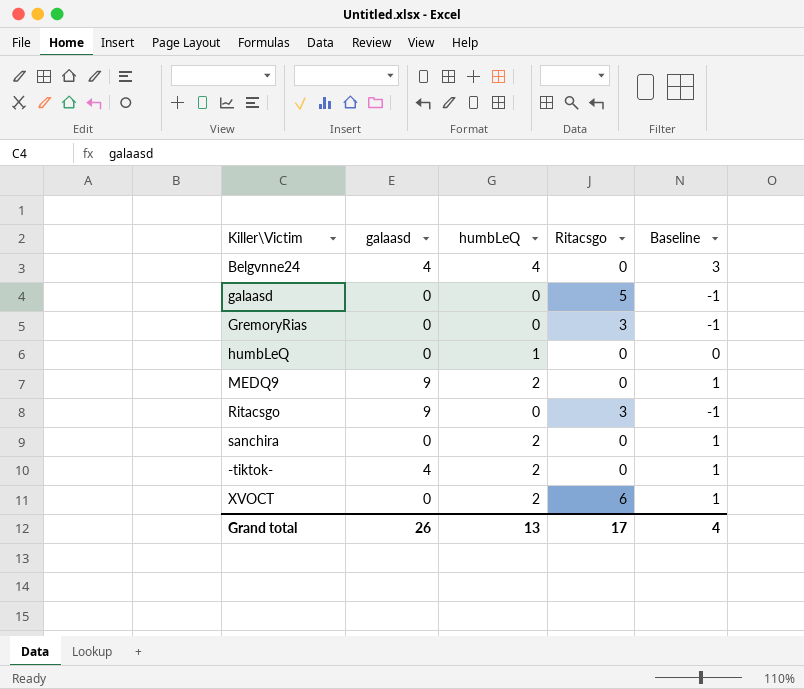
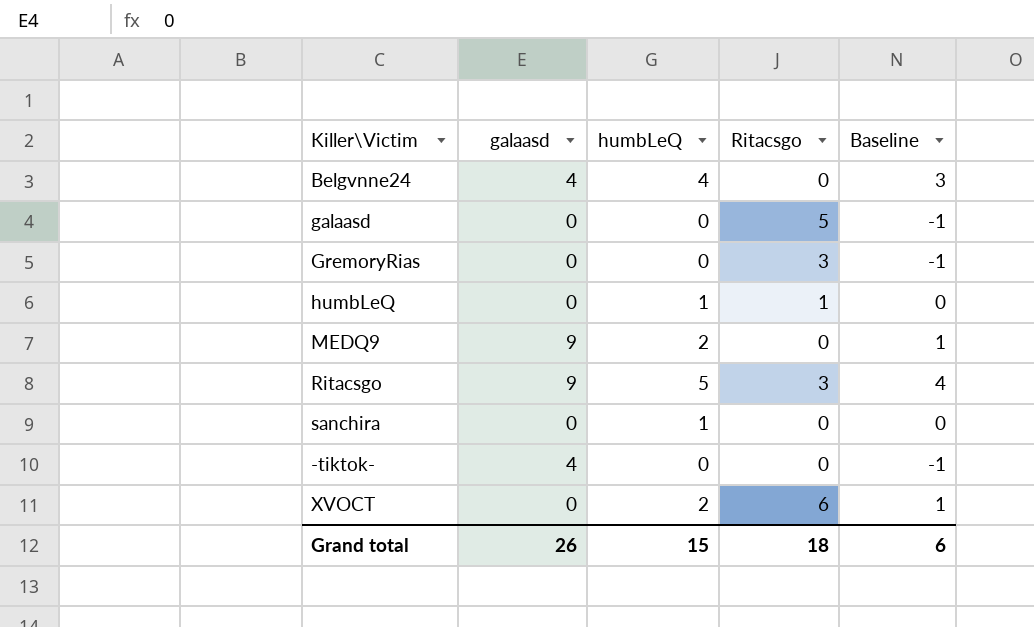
humbLeQ | Ritacsgo: 0 -> 1
Ritacsgo | humbLeQ: 0 -> 5
Ritacsgo | Baseline: -1 -> 4
sanchira | humbLeQ: 2 -> 1
sanchira | Baseline: 1 -> 0
-tiktok- | humbLeQ: 2 -> 0
-tiktok- | Baseline: 1 -> -1
Grand total | humbLeQ: 13 -> 15
Grand total | Ritacsgo: 17 -> 18
Grand total | Baseline: 4 -> 6

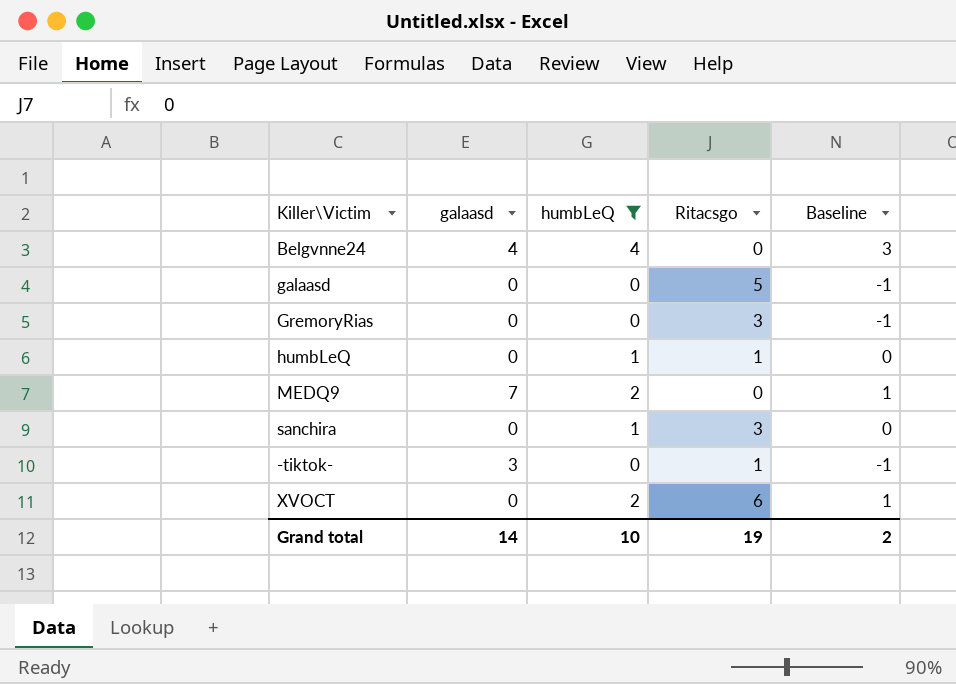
filter: none -> humbLeQ != 5
MEDQ9 | galaasd: 9 -> 7
sanchira | Ritacsgo: 0 -> 3
-tiktok- | galaasd: 4 -> 3
-tiktok- | Ritacsgo: 0 -> 1
Grand total | galaasd: 26 -> 14
Grand total | humbLeQ: 15 -> 10
Grand total | Ritacsgo: 18 -> 19
Grand total | Baseline: 6 -> 2

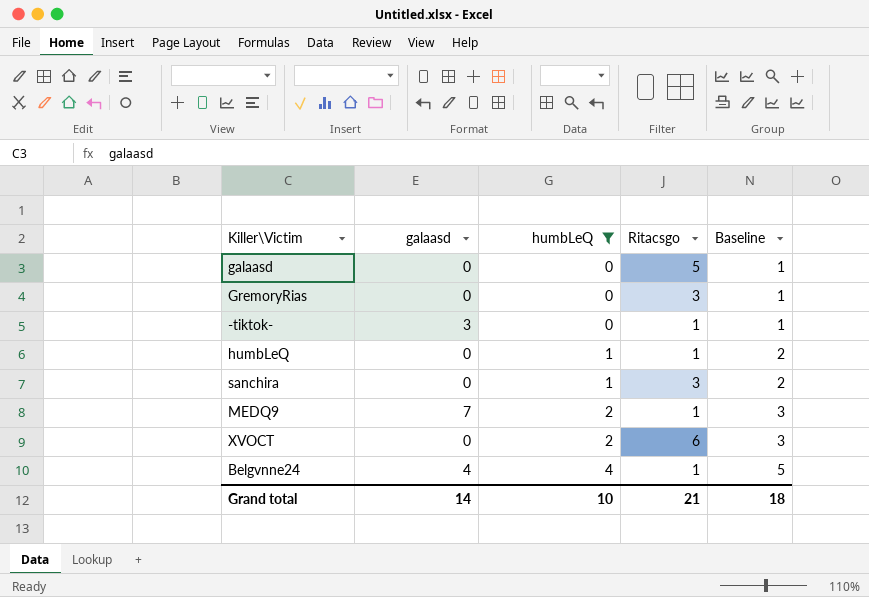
row order: none -> humbLeQ ascending
column Baseline | formula: [humbLeQ] - 1 -> [humbLeQ] + 1
MEDQ9 | Ritacsgo: 0 -> 1
Belgvnne24 | Ritacsgo: 0 -> 1
Grand total | Ritacsgo: 19 -> 21
Grand total | Baseline: 2 -> 18

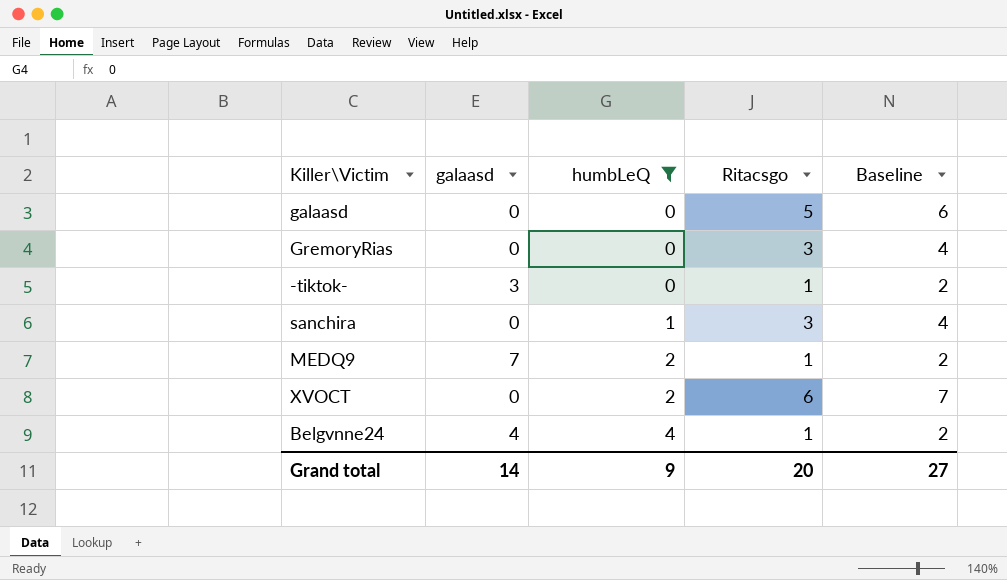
column Baseline | formula: [humbLeQ] + 1 -> [Ritacsgo] + 1
row humbLeQ: 0 | 1 | 1 | 2 -> none
Grand total | humbLeQ: 10 -> 9
Grand total | Ritacsgo: 21 -> 20
Grand total | Baseline: 18 -> 27

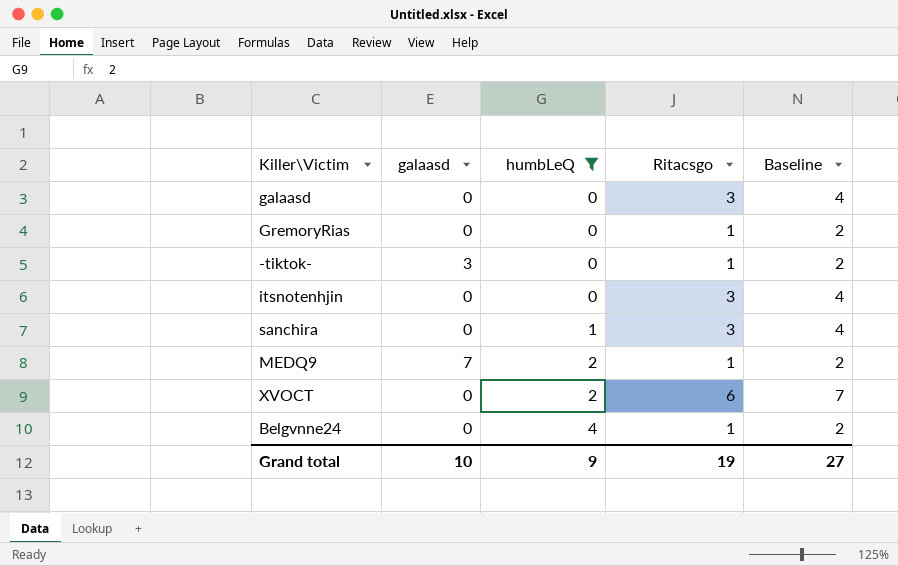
galaasd | Ritacsgo: 5 -> 3
galaasd | Baseline: 6 -> 4
GremoryRias | Ritacsgo: 3 -> 1
GremoryRias | Baseline: 4 -> 2
row itsnotenhjin: none -> 0 | 0 | 3 | 4
Belgvnne24 | galaasd: 4 -> 0
Grand total | galaasd: 14 -> 10
Grand total | Ritacsgo: 20 -> 19

